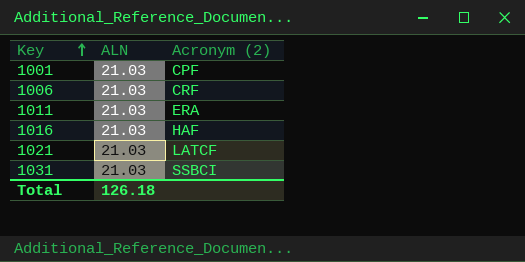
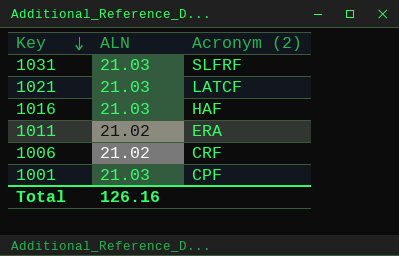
row order: Key ascending -> Key descending
1031 | Acronym (2): SSBCI -> SLFRF
1011 | ALN: 21.03 -> 21.02
1006 | ALN: 21.03 -> 21.02
Total | ALN: 126.18 -> 126.16

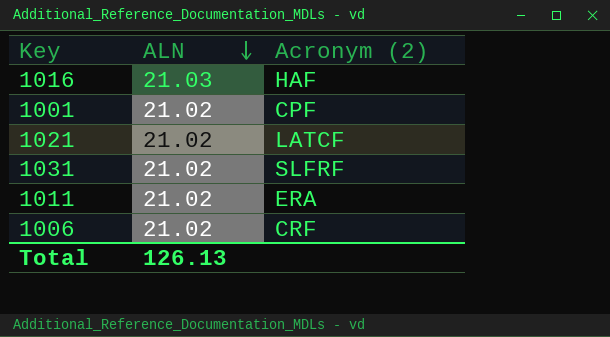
row order: Key descending -> ALN descending
1001 | ALN: 21.03 -> 21.02
1021 | ALN: 21.03 -> 21.02
1031 | ALN: 21.03 -> 21.02
Total | ALN: 126.16 -> 126.13

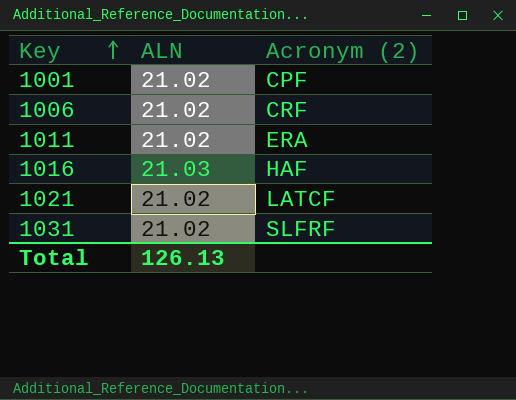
row order: ALN descending -> Key ascending

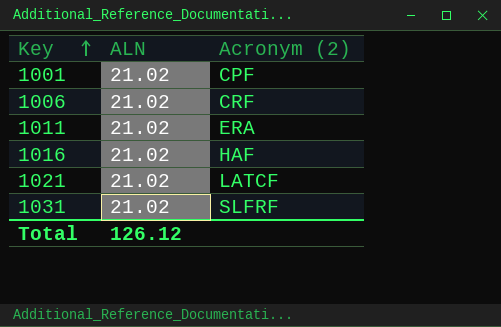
1016 | ALN: 21.03 -> 21.02
Total | ALN: 126.13 -> 126.12

